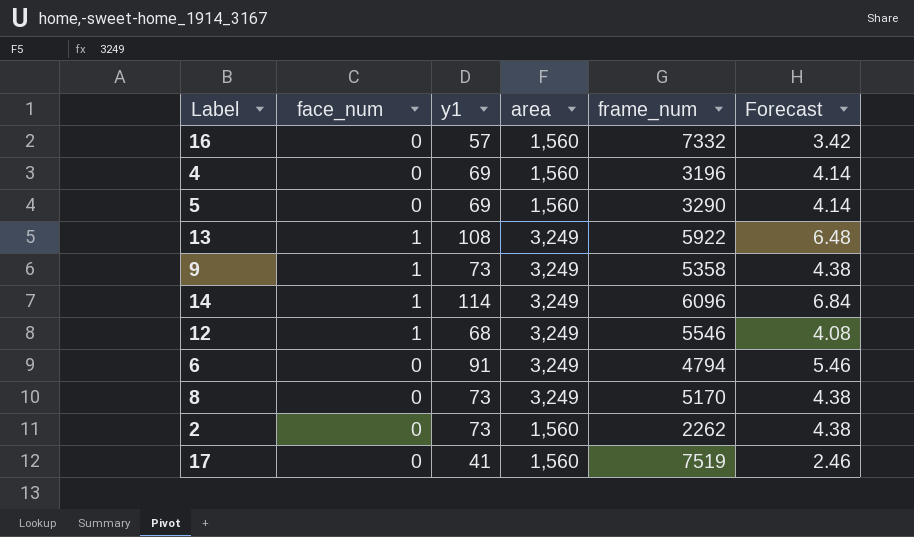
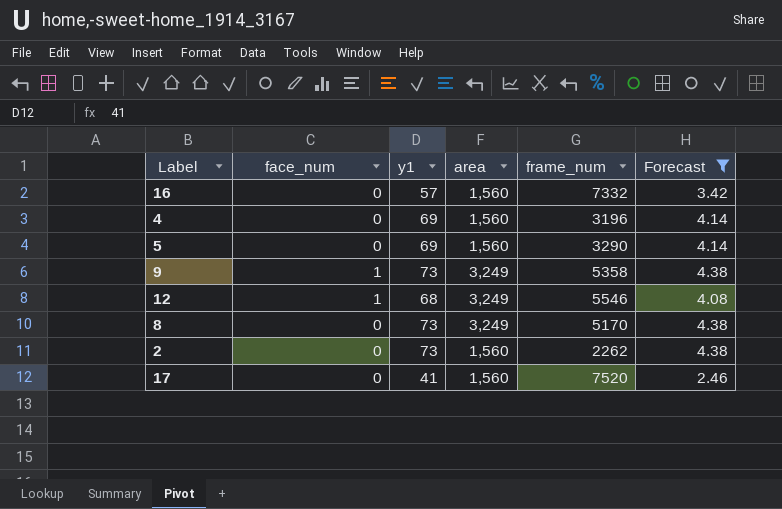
filter: none -> Forecast <= 4.38
17 | frame_num: 7519 -> 7520

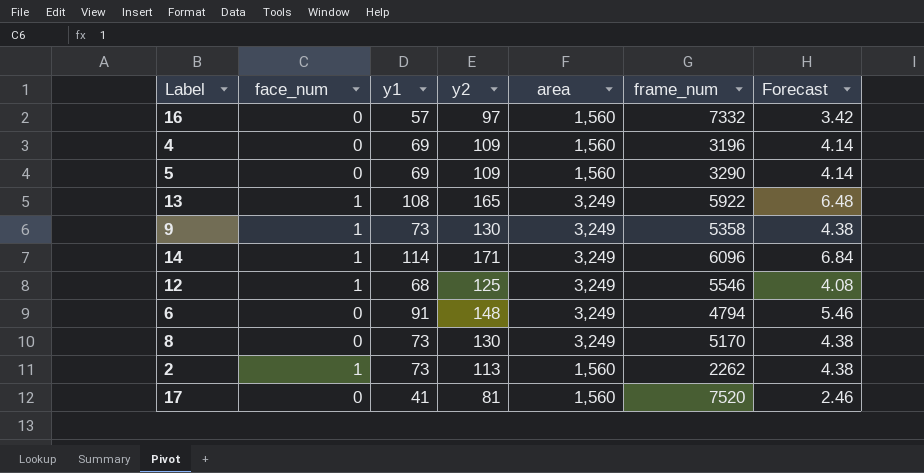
filter: Forecast <= 4.38 -> none
column y2 | position: none -> 4
2 | face_num: 0 -> 1

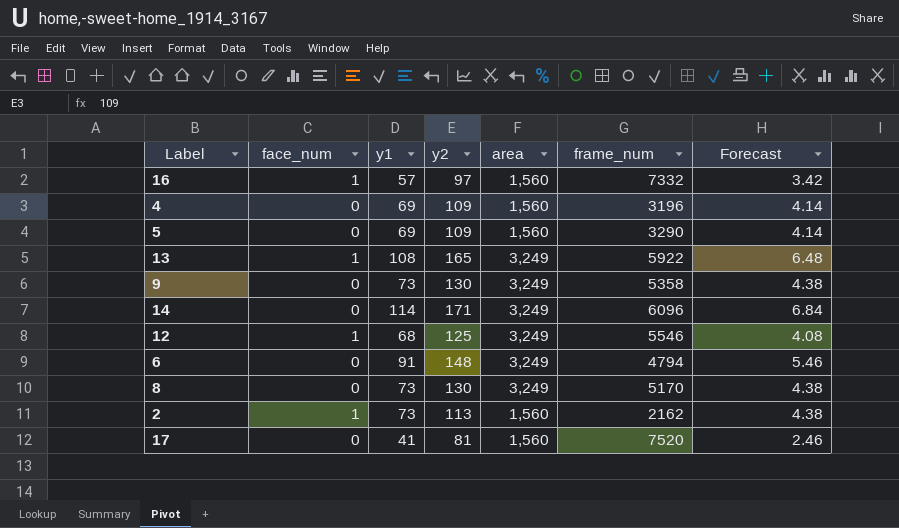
16 | face_num: 0 -> 1
9 | face_num: 1 -> 0
14 | face_num: 1 -> 0
2 | frame_num: 2262 -> 2162

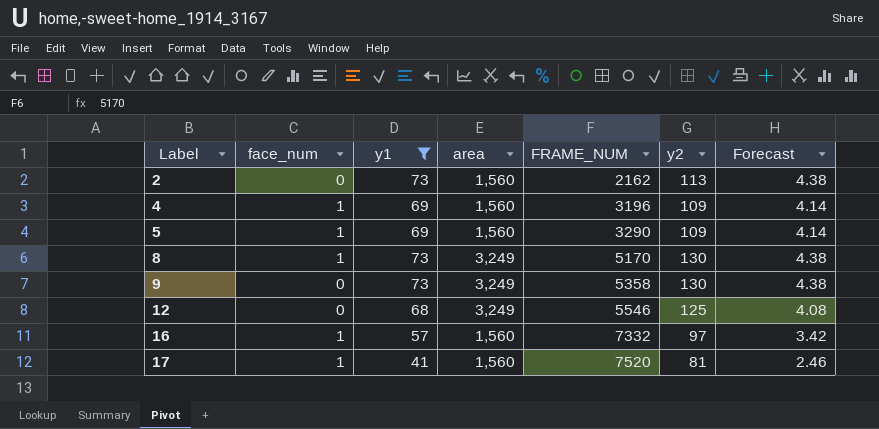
filter: none -> y1 <= 73
row order: none -> Label ascending
column name: frame_num -> FRAME_NUM
column y2 | position: 4 -> 6
2 | face_num: 1 -> 0
4 | face_num: 0 -> 1
5 | face_num: 0 -> 1
8 | face_num: 0 -> 1
12 | face_num: 1 -> 0
17 | face_num: 0 -> 1

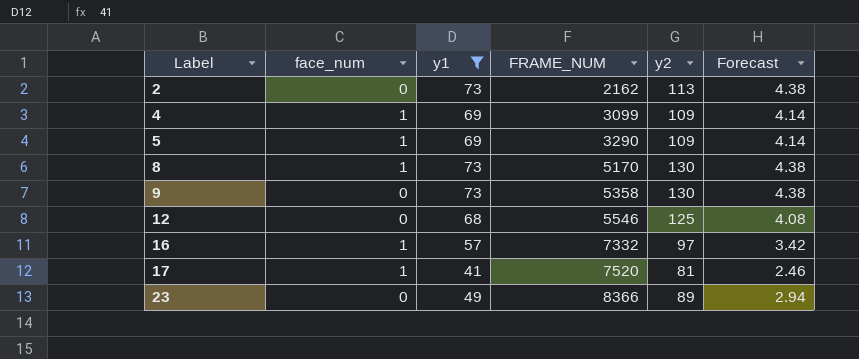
column area | position: 4 -> none
4 | FRAME_NUM: 3196 -> 3099
row 23: none -> 0 | 49 | 8366 | 89 | 2.94

